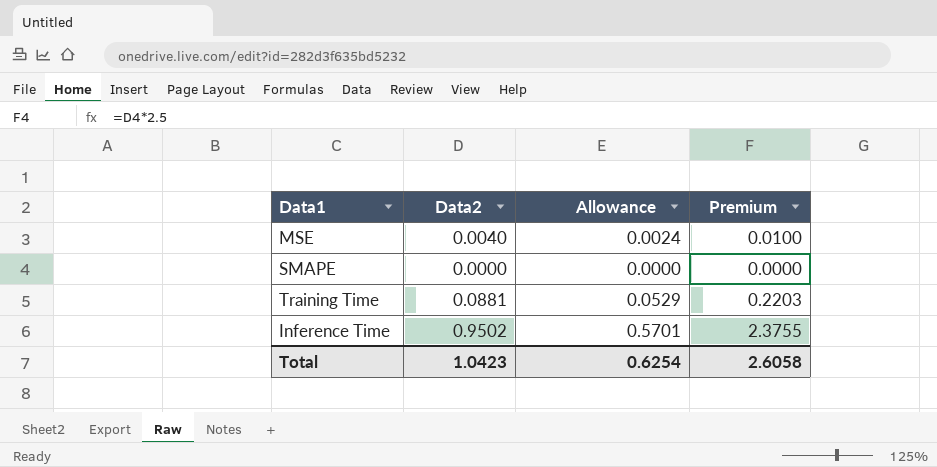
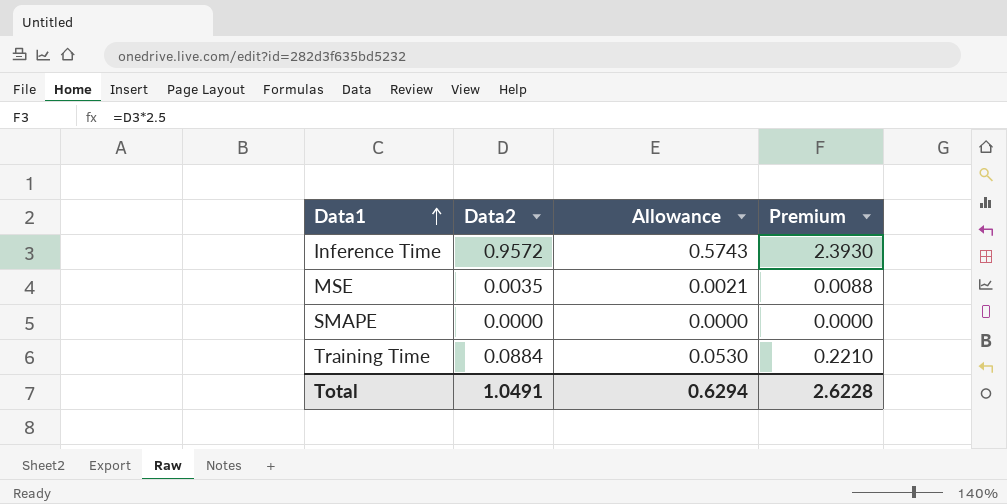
row order: none -> Data1 ascending
Inference Time | Data2: 0.9502 -> 0.9572
Inference Time | Allowance: 0.5701 -> 0.5743
Inference Time | Premium: 2.3755 -> 2.3930
MSE | Data2: 0.0040 -> 0.0035
MSE | Allowance: 0.0024 -> 0.0021
MSE | Premium: 0.0100 -> 0.0088
Training Time | Data2: 0.0881 -> 0.0884
Training Time | Allowance: 0.0529 -> 0.0530
Training Time | Premium: 0.2203 -> 0.2210
Total | Data2: 1.0423 -> 1.0491
Total | Allowance: 0.6254 -> 0.6294
Total | Premium: 2.6058 -> 2.6228

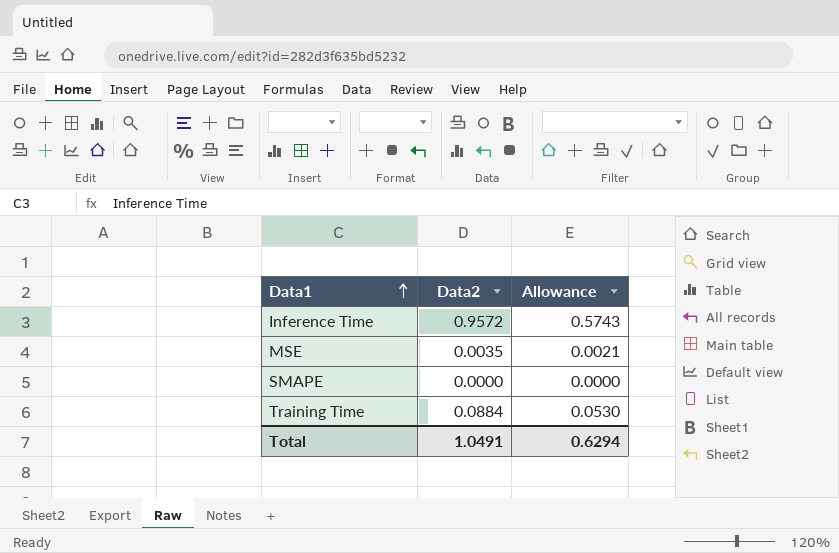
column Premium | formula: [Data2] * 2.5 -> none

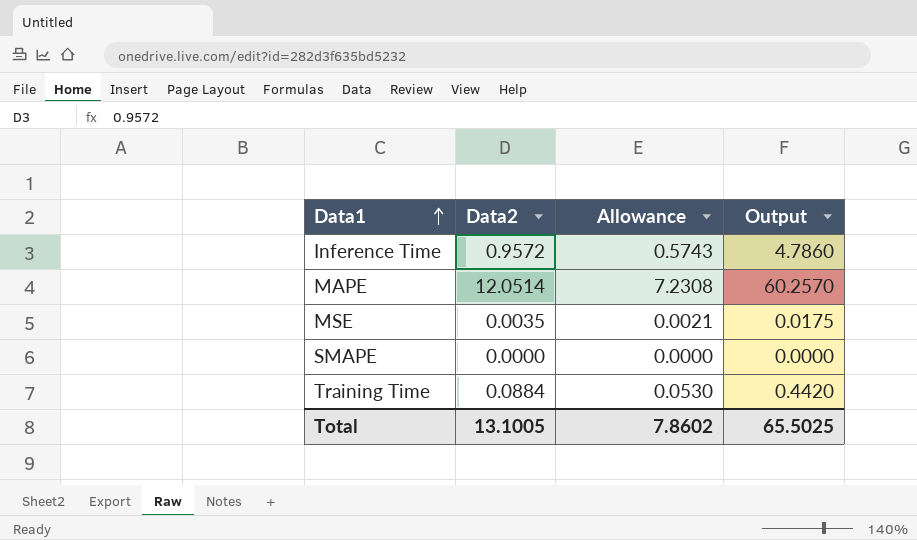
column Output | formula: none -> [Data2] * 5
row MAPE: none -> 12.0514 | 7.2308 | 60.2570
Total | Data2: 1.0491 -> 13.1005
Total | Allowance: 0.6294 -> 7.8602

